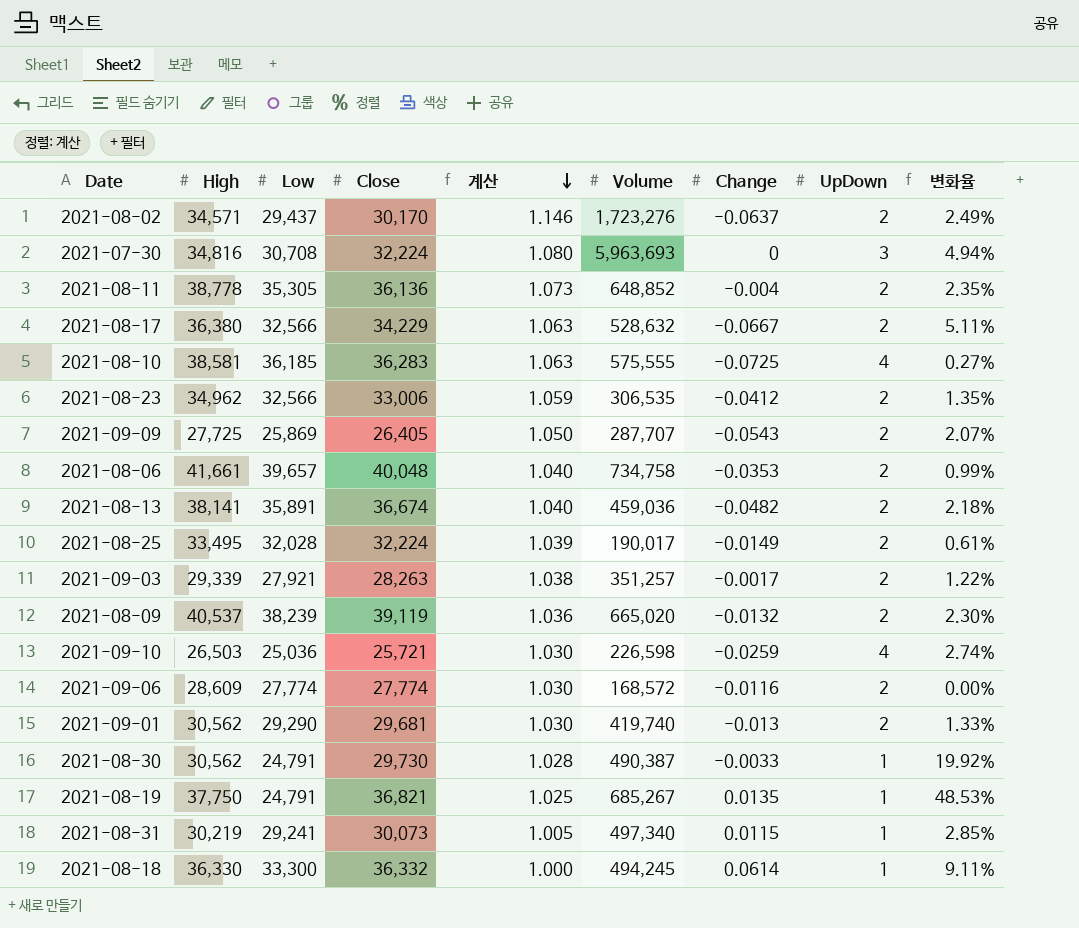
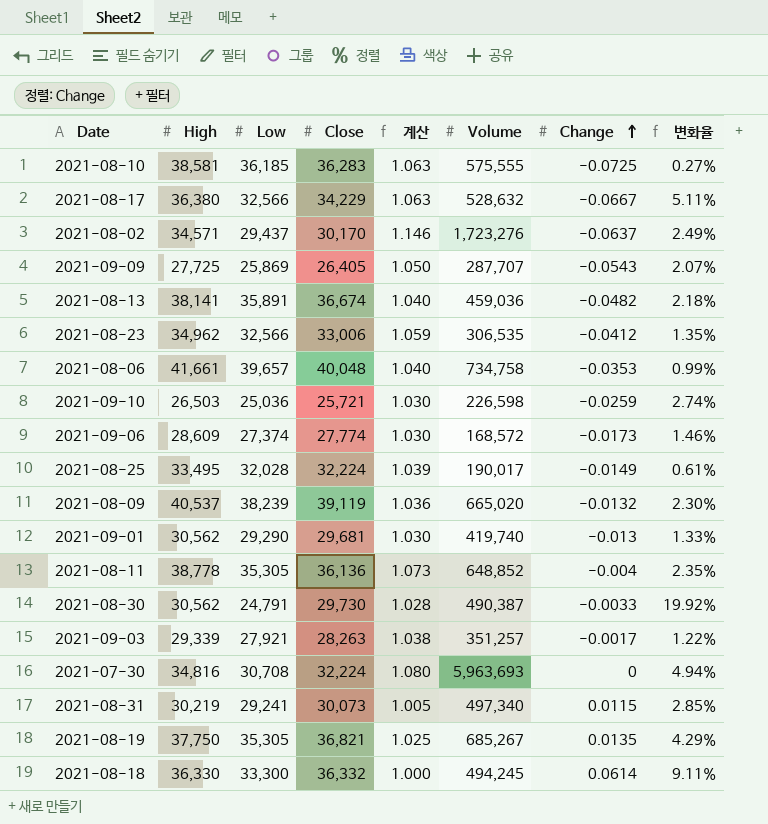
row order: 계산 descending -> Change ascending
column UpDown | position: 8 -> none
2021-09-06 | Low: 27,774 -> 27,374
2021-09-06 | Change: -0.0116 -> -0.0173
2021-09-06 | 변화율: 0.00% -> 1.46%
2021-08-19 | Low: 24,791 -> 35,305
2021-08-19 | 변화율: 48.53% -> 4.29%

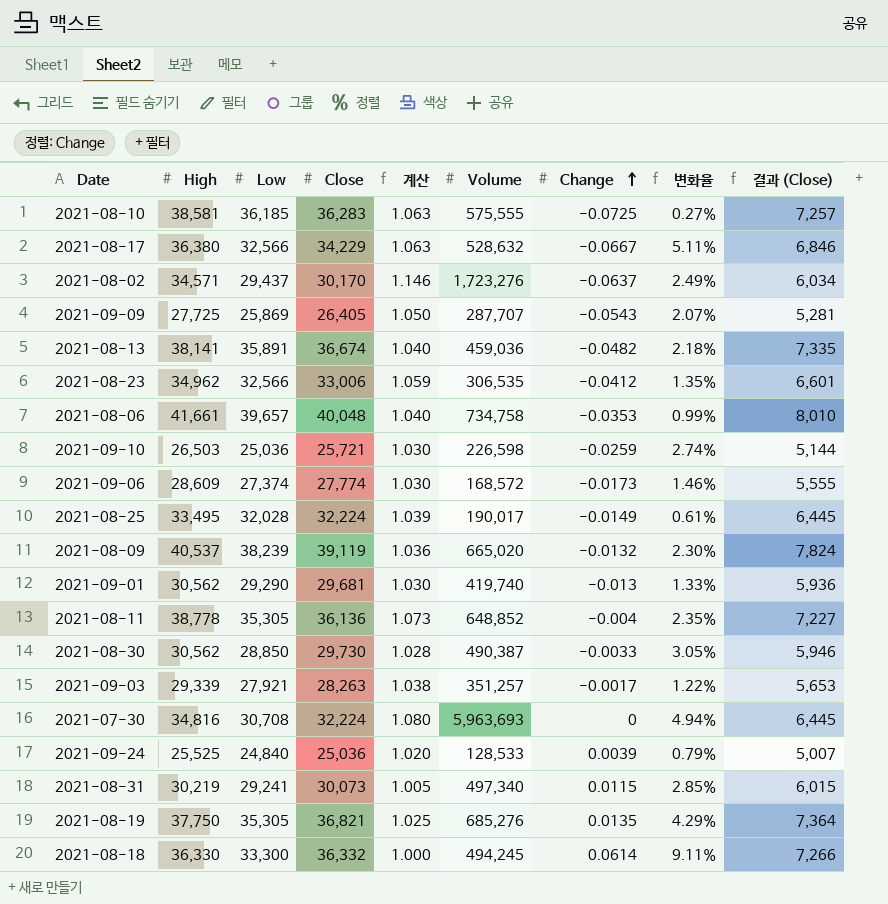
column 결과 (Close) | formula: none -> [Close] * 0.2
2021-08-30 | Low: 24,791 -> 28,850
2021-08-30 | 변화율: 19.92% -> 3.05%
row 2021-09-24: none -> 25,525 | 24,840 | 25,036 | 1.020 | 128,533 | 0.0039 | 0.79% | 5,007
2021-08-19 | Volume: 685,267 -> 685,276

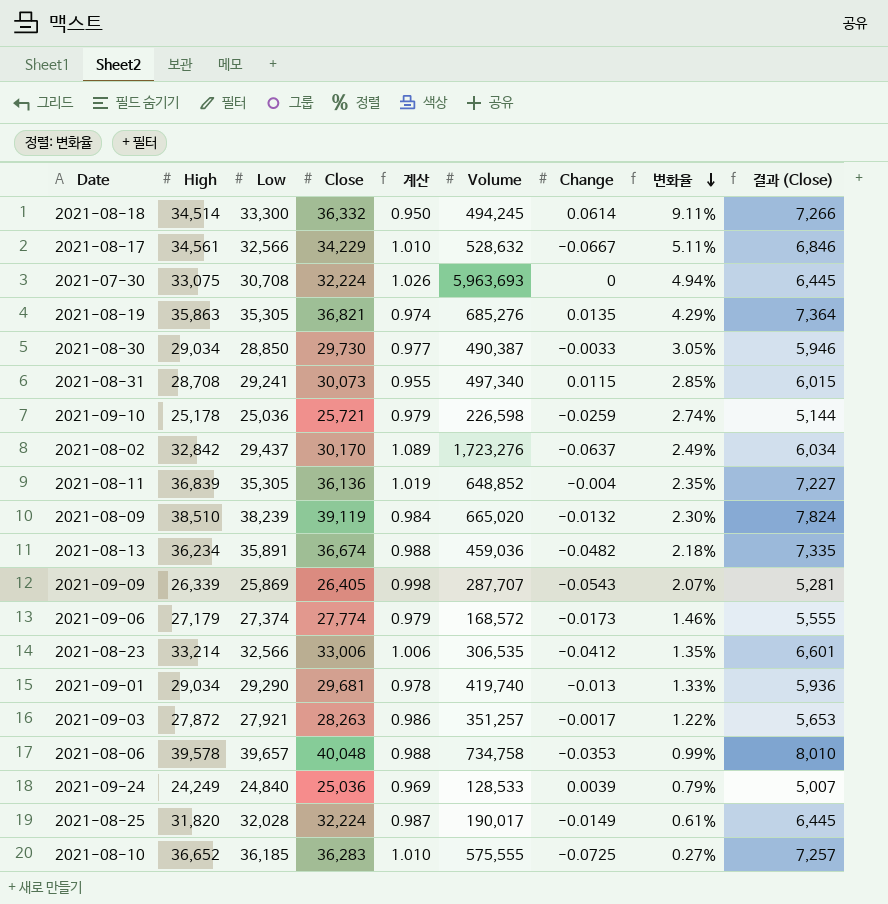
row order: Change ascending -> 변화율 descending
2021-08-18 | High: 36,330 -> 34,514
2021-08-18 | 계산: 1.000 -> 0.950
2021-08-17 | High: 36,380 -> 34,561
2021-08-17 | 계산: 1.063 -> 1.010
2021-07-30 | High: 34,816 -> 33,075
2021-07-30 | 계산: 1.080 -> 1.026
2021-08-19 | High: 37,750 -> 35,863
2021-08-19 | 계산: 1.025 -> 0.974
2021-08-30 | High: 30,562 -> 29,034
2021-08-30 | 계산: 1.028 -> 0.977
2021-08-31 | High: 30,219 -> 28,708
2021-08-31 | 계산: 1.005 -> 0.955
2021-09-10 | High: 26,503 -> 25,178
2021-09-10 | 계산: 1.030 -> 0.979
2021-08-02 | High: 34,571 -> 32,842
2021-08-02 | 계산: 1.146 -> 1.089
2021-08-11 | High: 38,778 -> 36,839
2021-08-11 | 계산: 1.073 -> 1.019
2021-08-09 | High: 40,537 -> 38,510
2021-08-09 | 계산: 1.036 -> 0.984
2021-08-13 | High: 38,141 -> 36,234
2021-08-13 | 계산: 1.040 -> 0.988
2021-09-09 | High: 27,725 -> 26,339
2021-09-09 | 계산: 1.050 -> 0.998
2021-09-06 | High: 28,609 -> 27,179
2021-09-06 | 계산: 1.030 -> 0.979
2021-08-23 | High: 34,962 -> 33,214
2021-08-23 | 계산: 1.059 -> 1.006
2021-09-01 | High: 30,562 -> 29,034
2021-09-01 | 계산: 1.030 -> 0.978
2021-09-03 | High: 29,339 -> 27,872
2021-09-03 | 계산: 1.038 -> 0.986
2021-08-06 | High: 41,661 -> 39,578
2021-08-06 | 계산: 1.040 -> 0.988
2021-09-24 | High: 25,525 -> 24,249
2021-09-24 | 계산: 1.020 -> 0.969
2021-08-25 | High: 33,495 -> 31,820
2021-08-25 | 계산: 1.039 -> 0.987
2021-08-10 | High: 38,581 -> 36,652
2021-08-10 | 계산: 1.063 -> 1.010

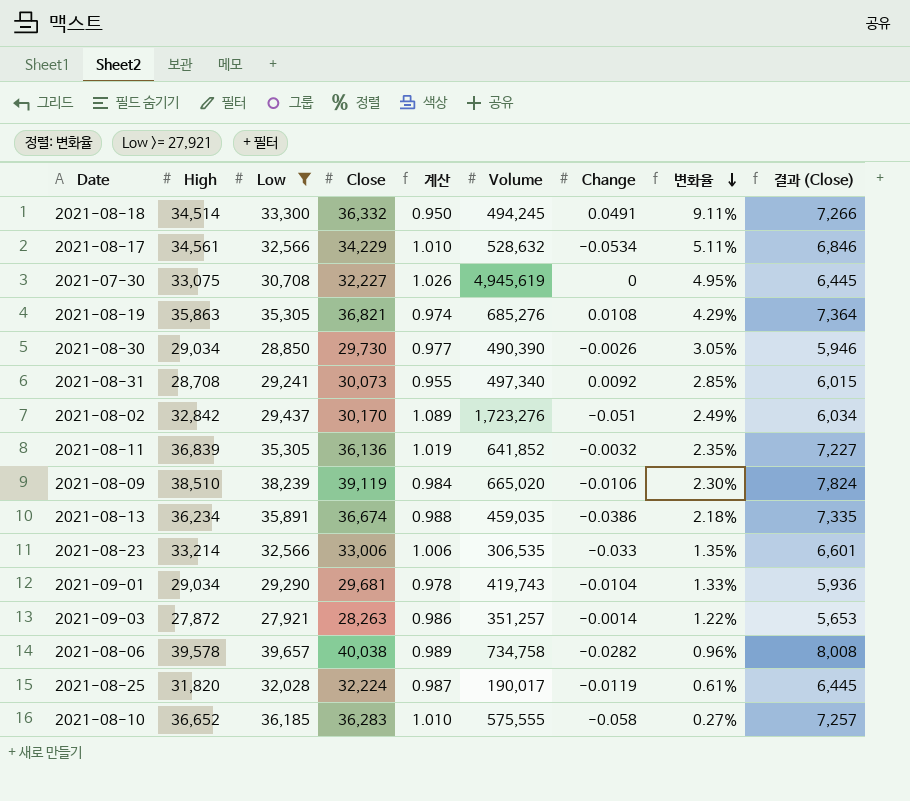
filter: none -> Low >= 27,921
2021-08-18 | Change: 0.0614 -> 0.0491
2021-08-17 | Change: -0.0667 -> -0.0534
2021-07-30 | Close: 32,224 -> 32,227
2021-07-30 | Volume: 5,963,693 -> 4,945,619
2021-07-30 | 변화율: 4.94% -> 4.95%
2021-08-19 | Change: 0.0135 -> 0.0108
2021-08-30 | Volume: 490,387 -> 490,390
2021-08-30 | Change: -0.0033 -> -0.0026
2021-08-31 | Change: 0.0115 -> 0.0092
2021-08-02 | Change: -0.0637 -> -0.051
2021-08-11 | Volume: 648,852 -> 641,852
2021-08-11 | Change: -0.004 -> -0.0032
2021-08-09 | Change: -0.0132 -> -0.0106
2021-08-13 | Volume: 459,036 -> 459,035
2021-08-13 | Change: -0.0482 -> -0.0386
2021-08-23 | Change: -0.0412 -> -0.033
2021-09-01 | Volume: 419,740 -> 419,743
2021-09-01 | Change: -0.013 -> -0.0104
2021-09-03 | Change: -0.0017 -> -0.0014
2021-08-06 | Close: 40,048 -> 40,038
2021-08-06 | 계산: 0.988 -> 0.989
2021-08-06 | Change: -0.0353 -> -0.0282
2021-08-06 | 변화율: 0.99% -> 0.96%
2021-08-06 | 결과 (Close): 8,010 -> 8,008
2021-08-25 | Change: -0.0149 -> -0.0119
2021-08-10 | Change: -0.0725 -> -0.058

